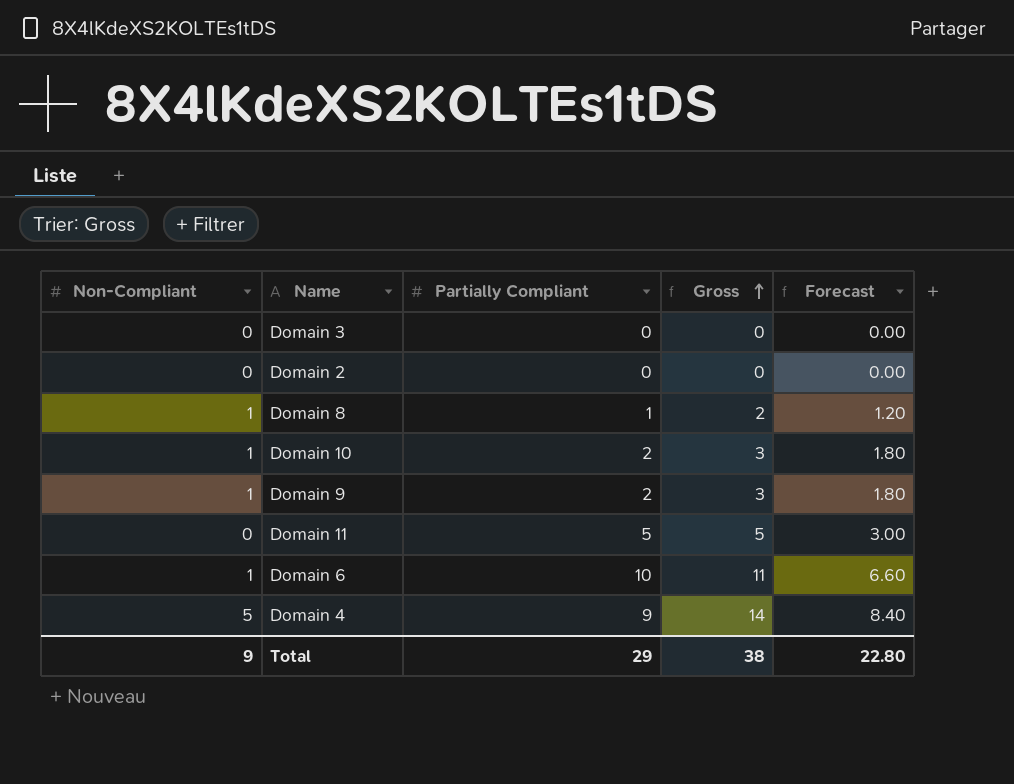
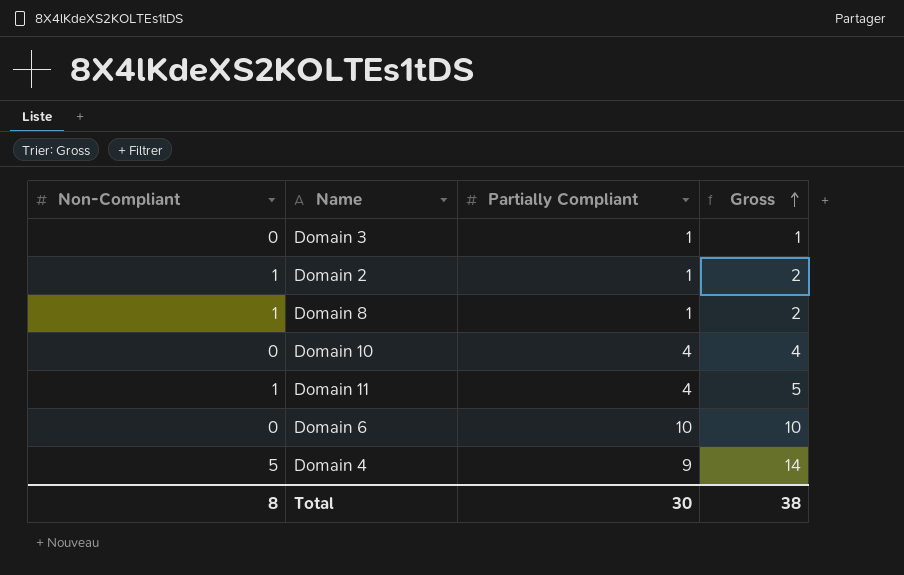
column Forecast | formula: [Gross] * 0.6 -> none
row Domain 9: 1 | 2 | 3 | 1.80 -> none
Domain 3 | Partially Compliant: 0 -> 1
Domain 3 | Gross: 0 -> 1
Domain 2 | Non-Compliant: 0 -> 1
Domain 2 | Partially Compliant: 0 -> 1
Domain 2 | Gross: 0 -> 2
Domain 10 | Non-Compliant: 1 -> 0
Domain 10 | Partially Compliant: 2 -> 4
Domain 10 | Gross: 3 -> 4
Domain 11 | Non-Compliant: 0 -> 1
Domain 11 | Partially Compliant: 5 -> 4
Domain 6 | Non-Compliant: 1 -> 0
Domain 6 | Gross: 11 -> 10
Total | Non-Compliant: 9 -> 8
Total | Partially Compliant: 29 -> 30

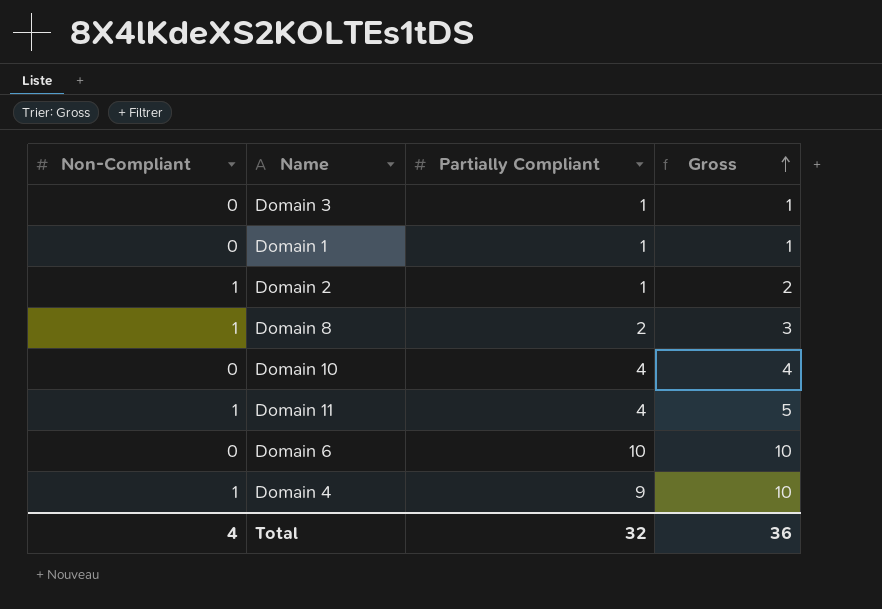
row Domain 1: none -> 0 | 1 | 1
Domain 8 | Partially Compliant: 1 -> 2
Domain 8 | Gross: 2 -> 3
Domain 4 | Non-Compliant: 5 -> 1
Domain 4 | Gross: 14 -> 10
Total | Non-Compliant: 8 -> 4
Total | Partially Compliant: 30 -> 32
Total | Gross: 38 -> 36

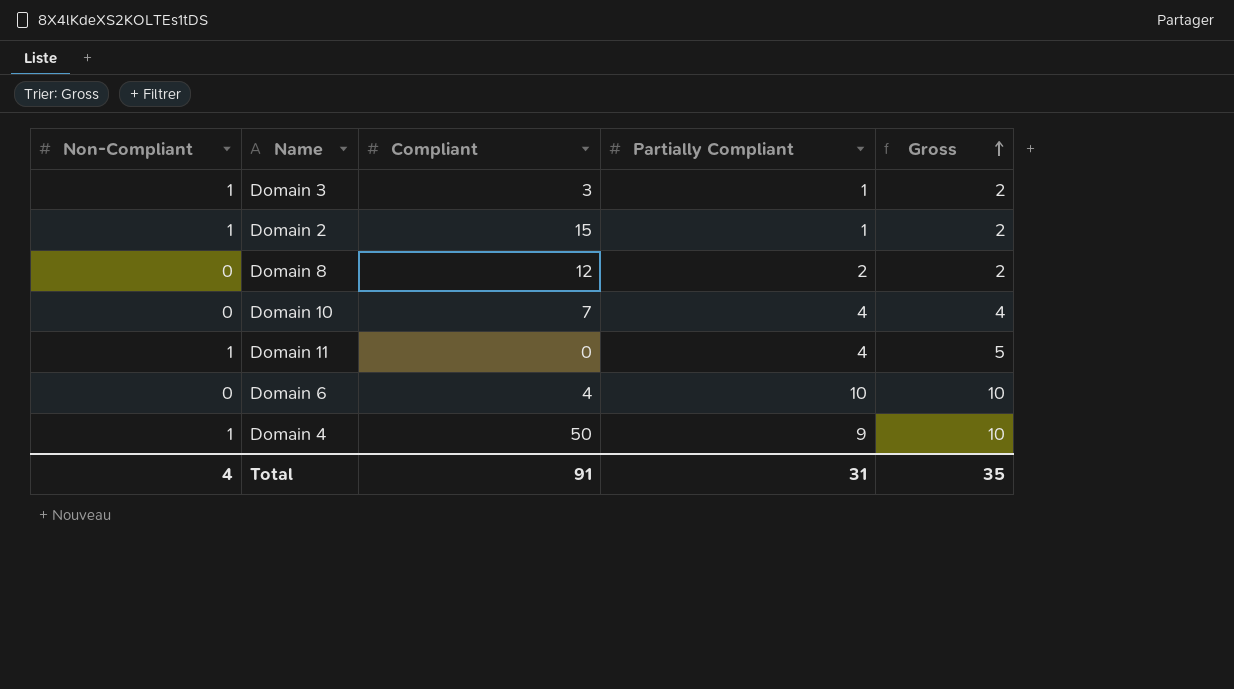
column Compliant | position: none -> 3
row Domain 1: 0 | 1 | 1 -> none
Domain 3 | Non-Compliant: 0 -> 1
Domain 3 | Gross: 1 -> 2
Domain 8 | Non-Compliant: 1 -> 0
Domain 8 | Gross: 3 -> 2
Total | Partially Compliant: 32 -> 31
Total | Gross: 36 -> 35

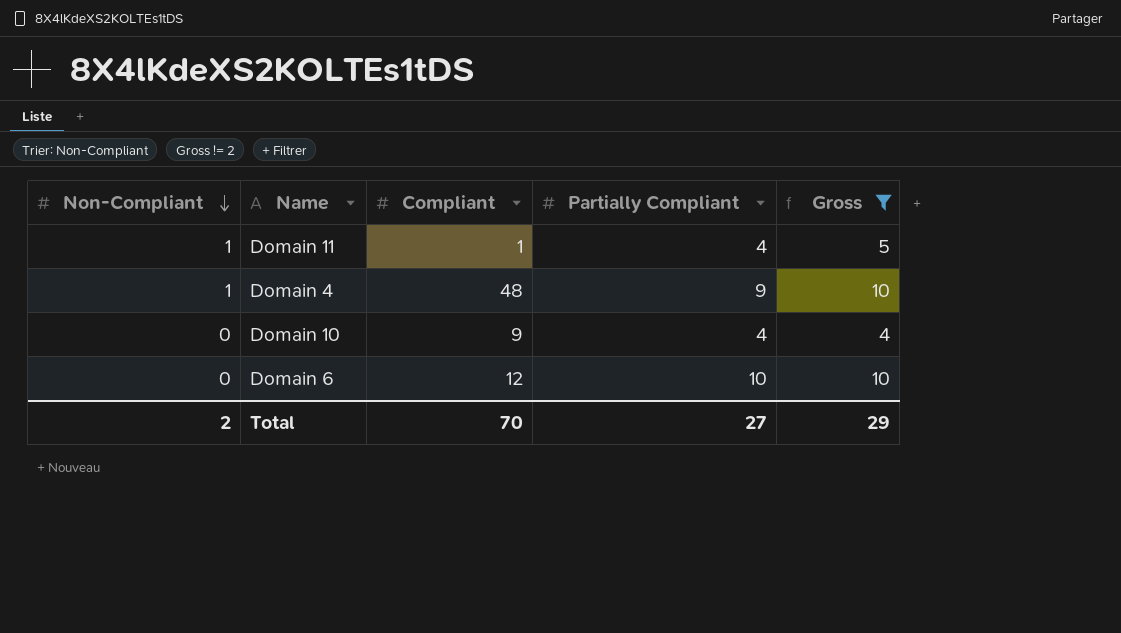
filter: none -> Gross != 2
row order: Gross ascending -> Non-Compliant descending
Domain 11 | Compliant: 0 -> 1
Domain 4 | Compliant: 50 -> 48
Domain 10 | Compliant: 7 -> 9
Domain 6 | Compliant: 4 -> 12
Total | Non-Compliant: 4 -> 2
Total | Compliant: 91 -> 70
Total | Partially Compliant: 31 -> 27
Total | Gross: 35 -> 29

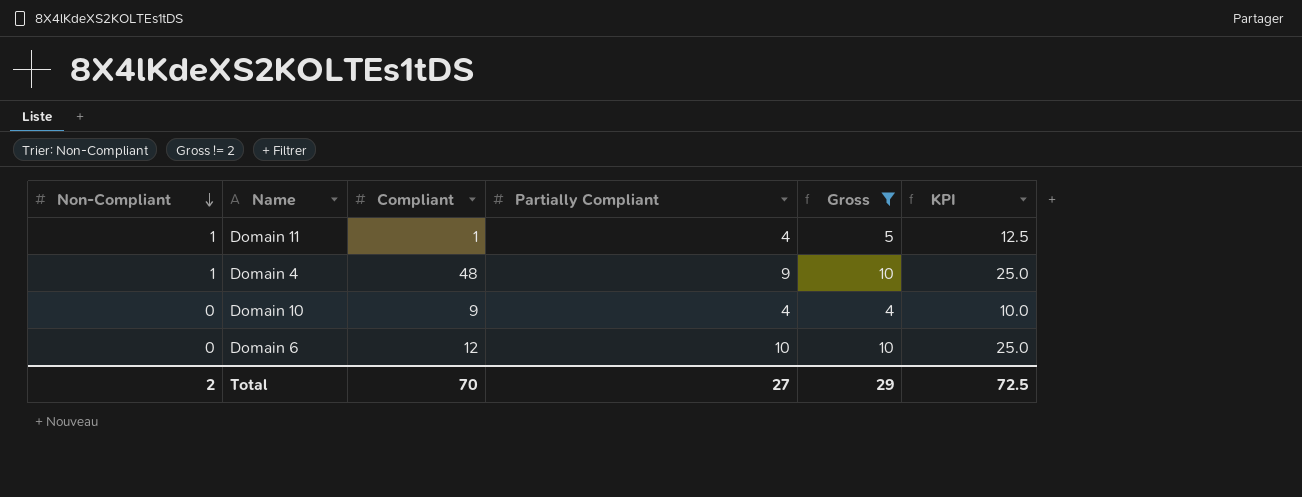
column KPI | formula: none -> [Gross] * 2.5

